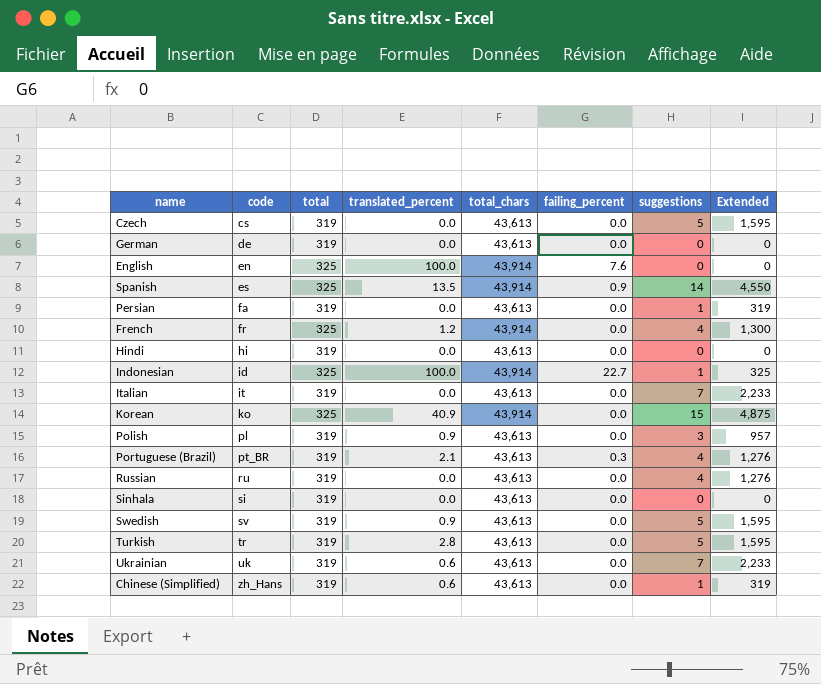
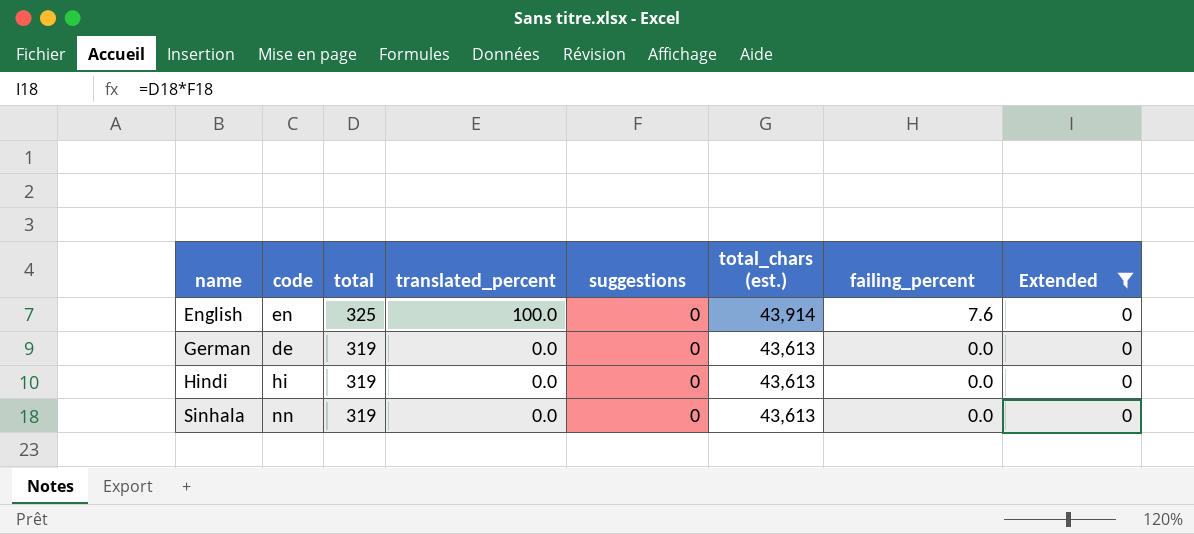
filter: none -> Extended = 0
row order: code ascending -> name ascending
column suggestions | position: 7 -> 5
column name: total_chars -> total_chars (est.)
Sinhala | code: si -> nn

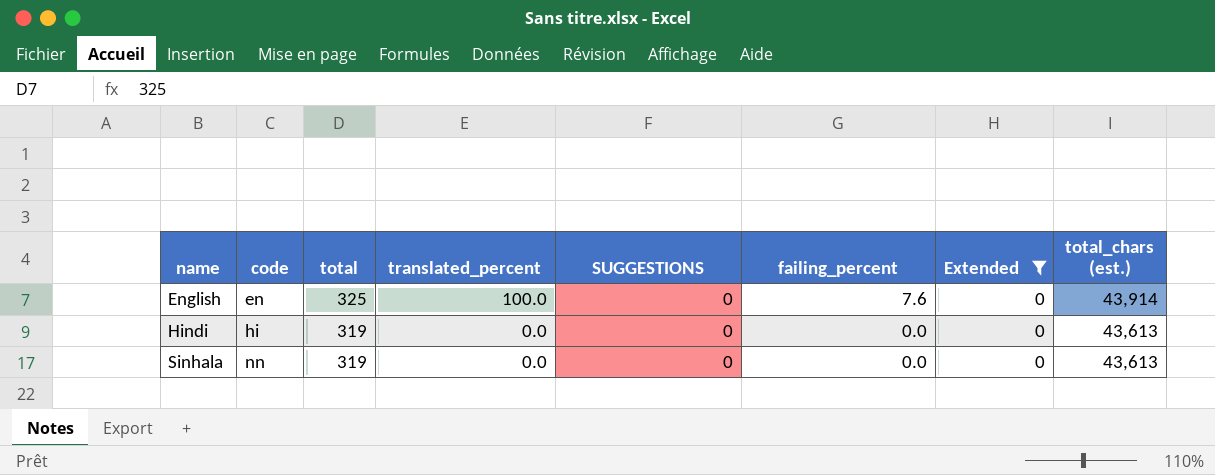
column name: suggestions -> SUGGESTIONS
column total_chars (est.) | position: 6 -> 8
row German: de | 319 | 0.0 | 0 | 43,613 | 0.0 | 0 -> none

